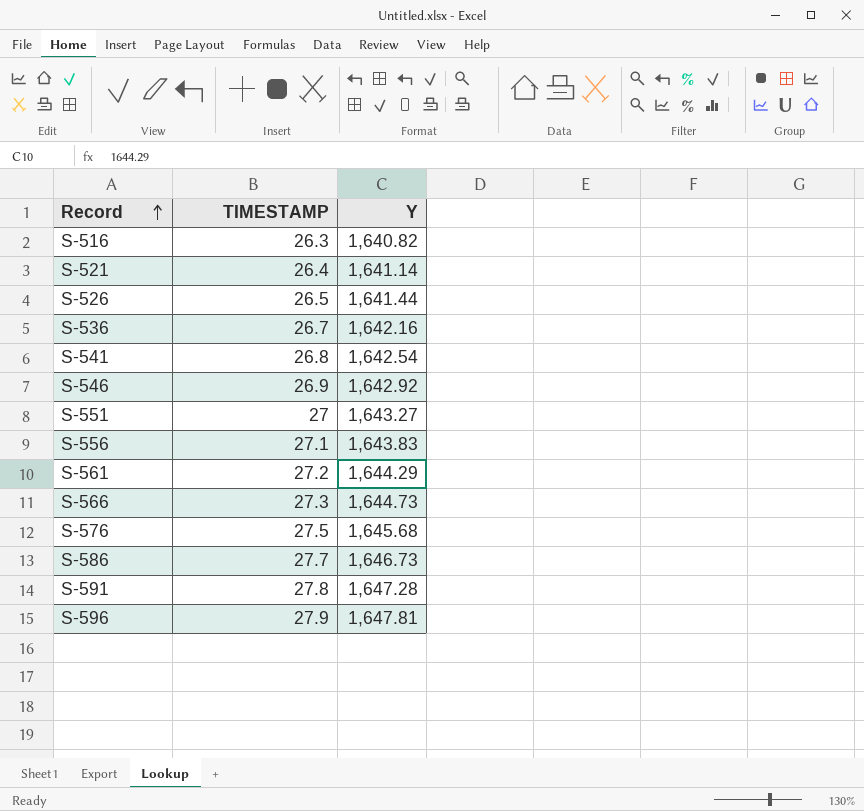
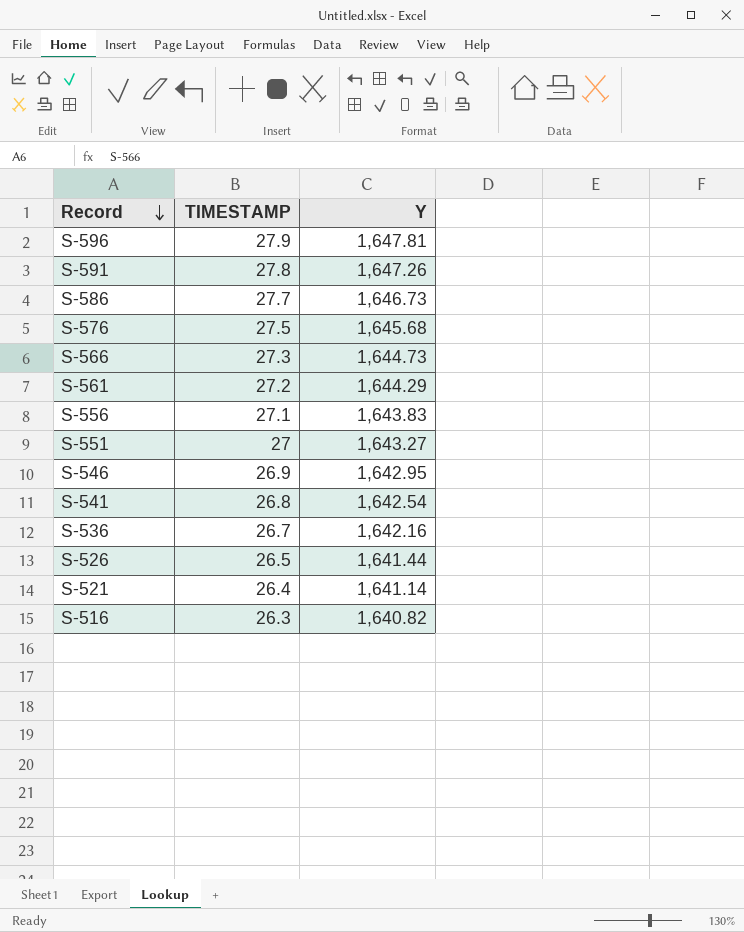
row order: Record ascending -> Record descending
S-591 | Y: 1,647.28 -> 1,647.26
S-546 | Y: 1,642.92 -> 1,642.95

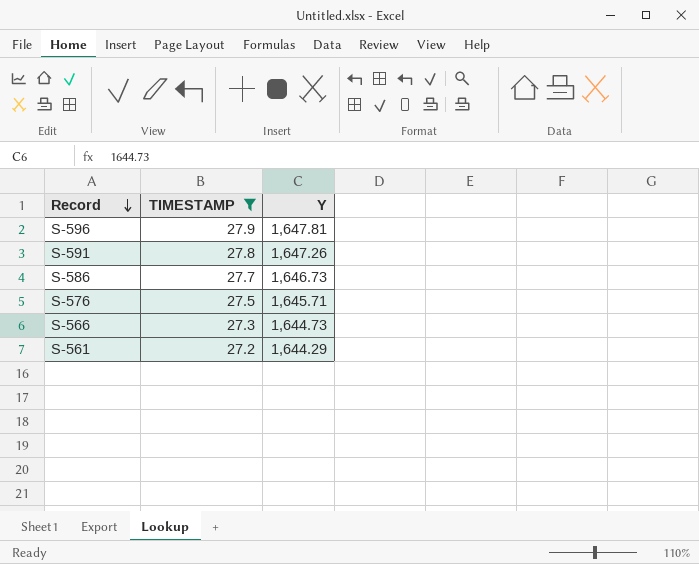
filter: none -> TIMESTAMP >= 27.2
S-576 | Y: 1,645.68 -> 1,645.71

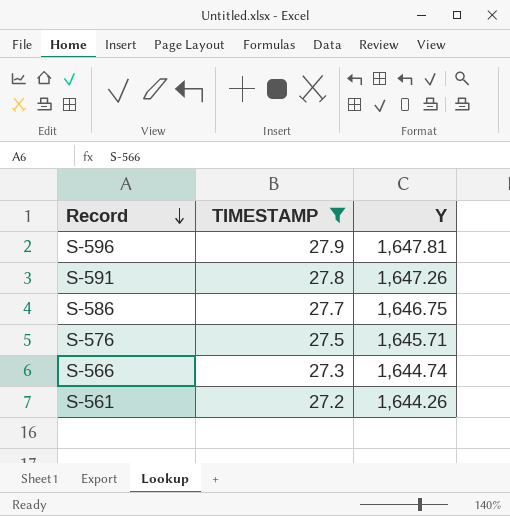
S-586 | Y: 1,646.73 -> 1,646.75
S-566 | Y: 1,644.73 -> 1,644.74
S-561 | Y: 1,644.29 -> 1,644.26

